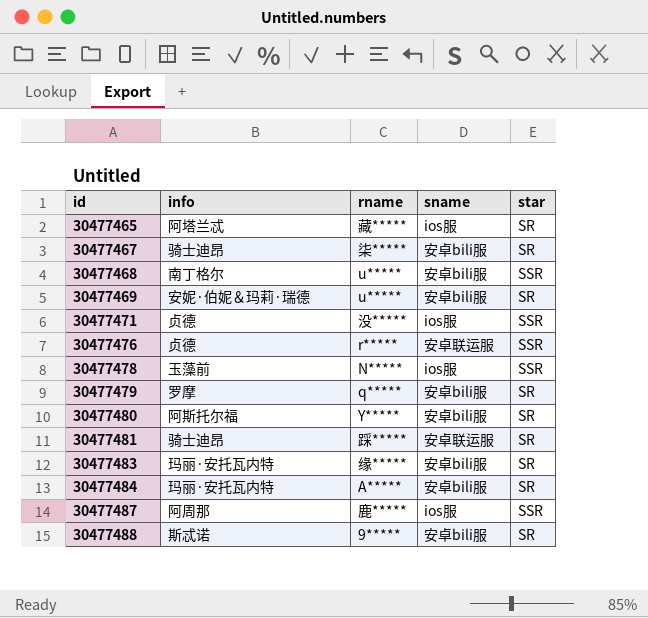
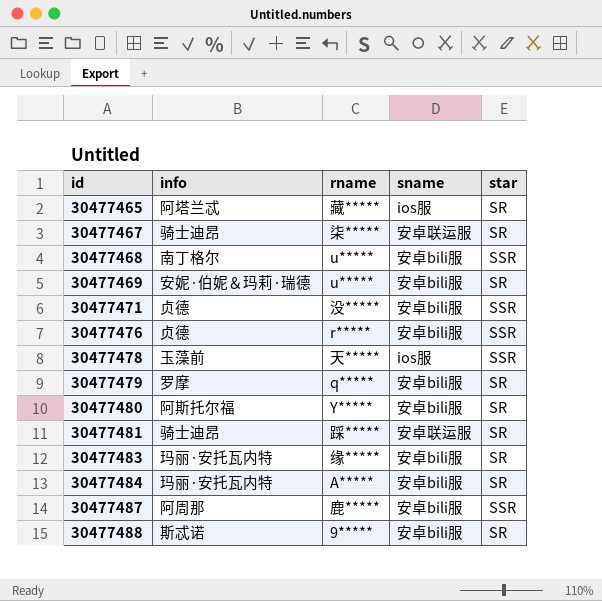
30477467 | sname: 安卓bili服 -> 安卓联运服
30477471 | sname: ios服 -> 安卓bili服
30477476 | sname: 安卓联运服 -> 安卓bili服
30477478 | rname: N***** -> 天*****
30477487 | sname: ios服 -> 安卓bili服

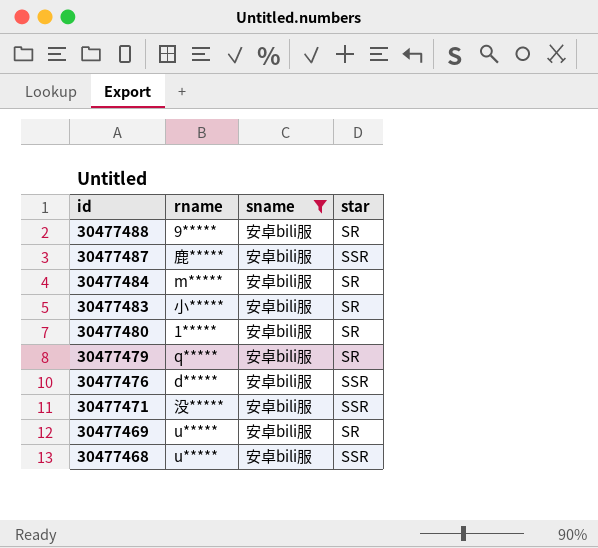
filter: none -> sname = 安卓bili服
row order: id ascending -> id descending
column info | position: 2 -> none
30477484 | rname: A***** -> m*****
30477483 | rname: 缘***** -> 小*****
30477480 | rname: Y***** -> 1*****
30477476 | rname: r***** -> d*****

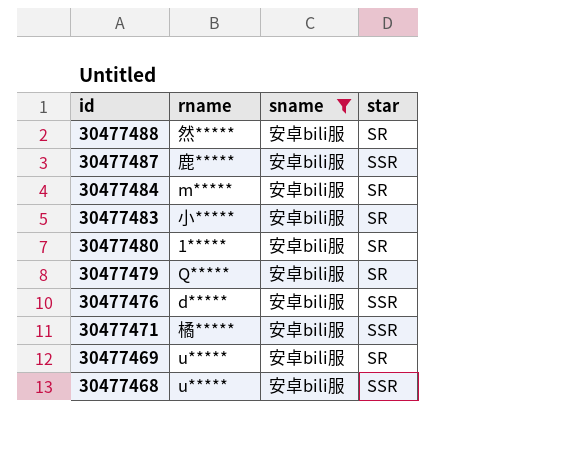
30477488 | rname: 9***** -> 然*****
30477479 | rname: q***** -> Q*****
30477471 | rname: 没***** -> 橘*****

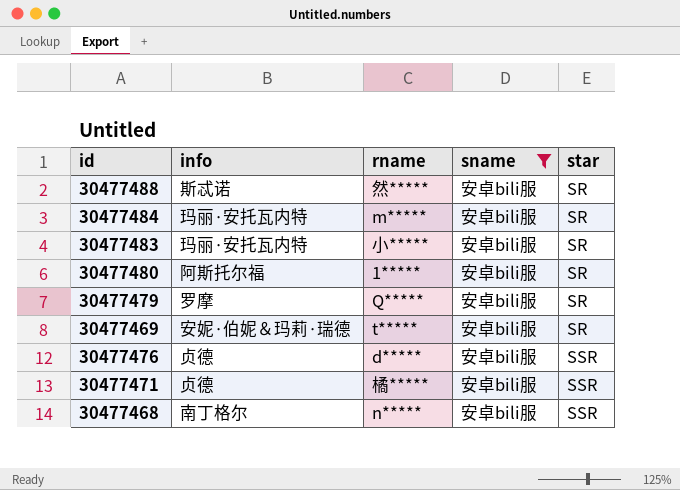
row order: id descending -> star ascending
column info | position: none -> 2
row 30477487: 鹿***** | 安卓bili服 | SSR -> none
30477469 | rname: u***** -> t*****
30477468 | rname: u***** -> n*****

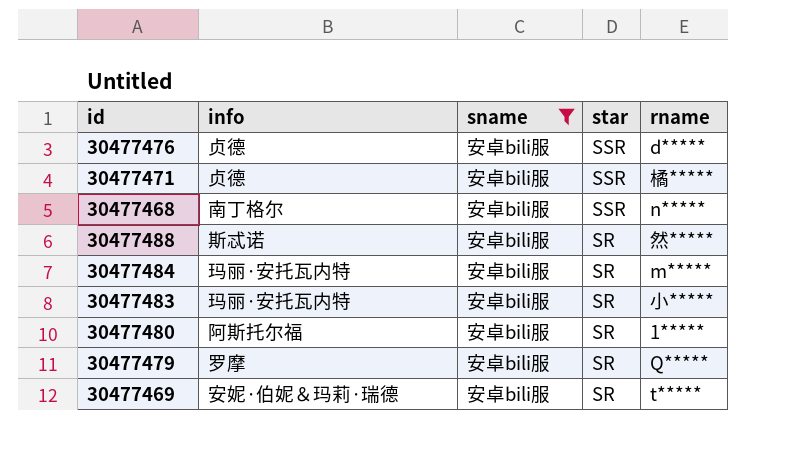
row order: star ascending -> star descending
column rname | position: 3 -> 5

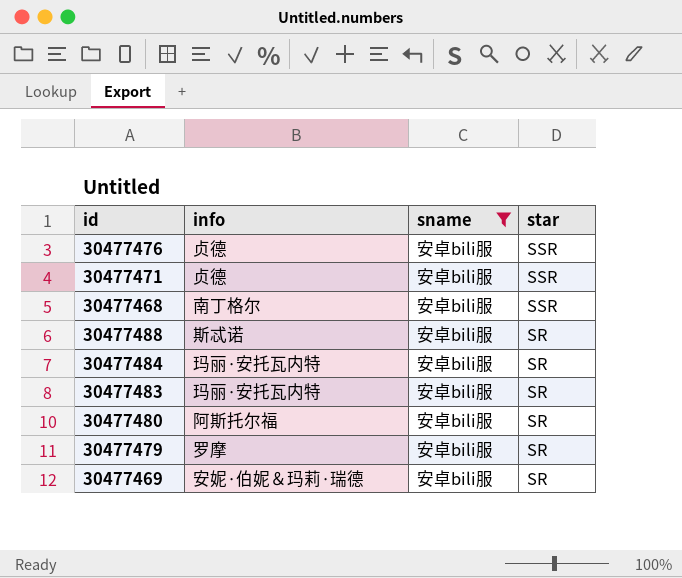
column rname | position: 5 -> none

